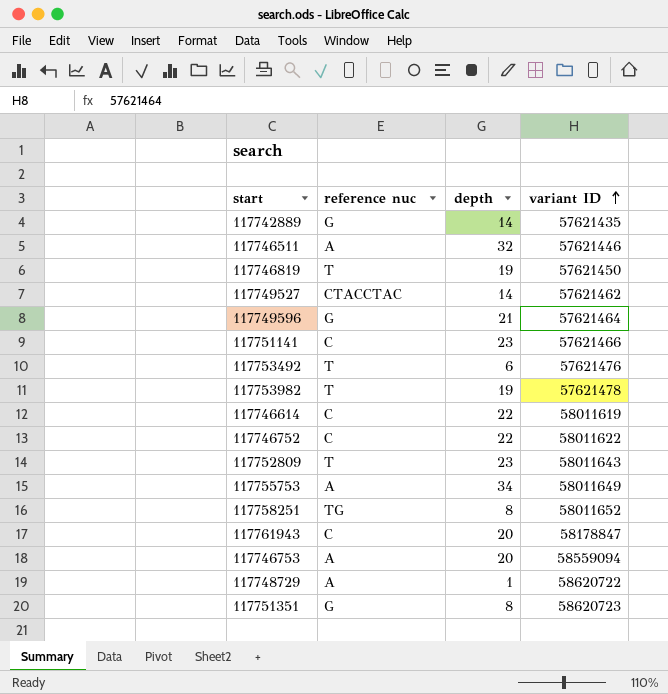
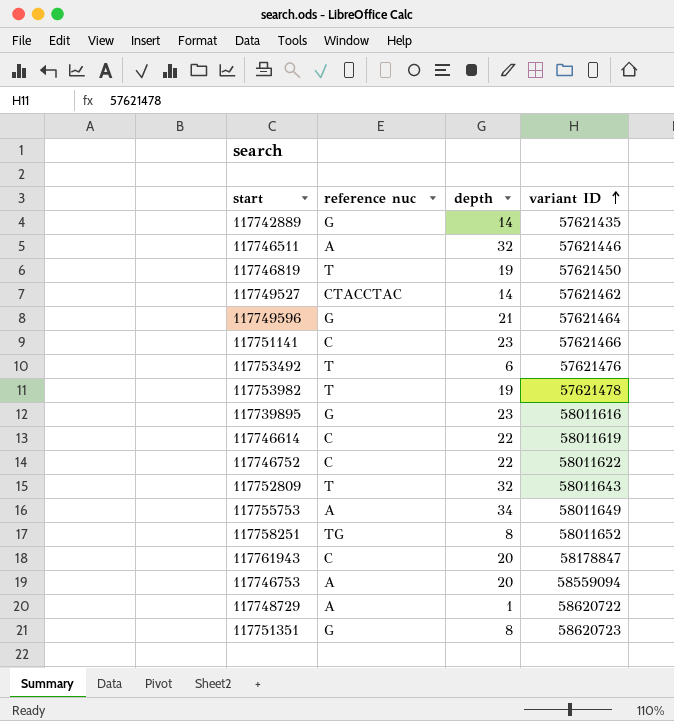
row 117739895: none -> G | 23 | 58011616
117752809 | depth: 23 -> 32

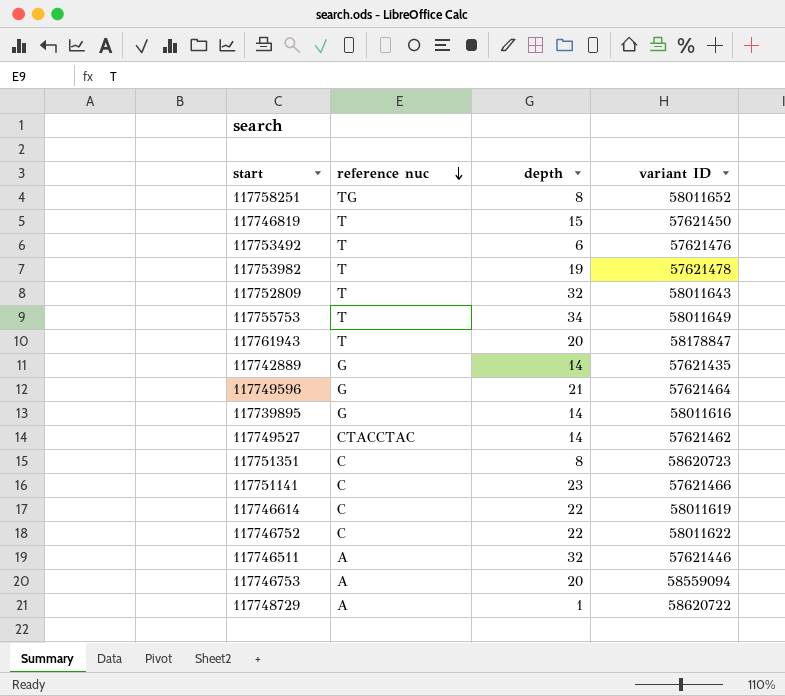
row order: variant ID ascending -> reference nuc descending
117746819 | depth: 19 -> 15
117755753 | reference nuc: A -> T
117761943 | reference nuc: C -> T
117739895 | depth: 23 -> 14
117751351 | reference nuc: G -> C

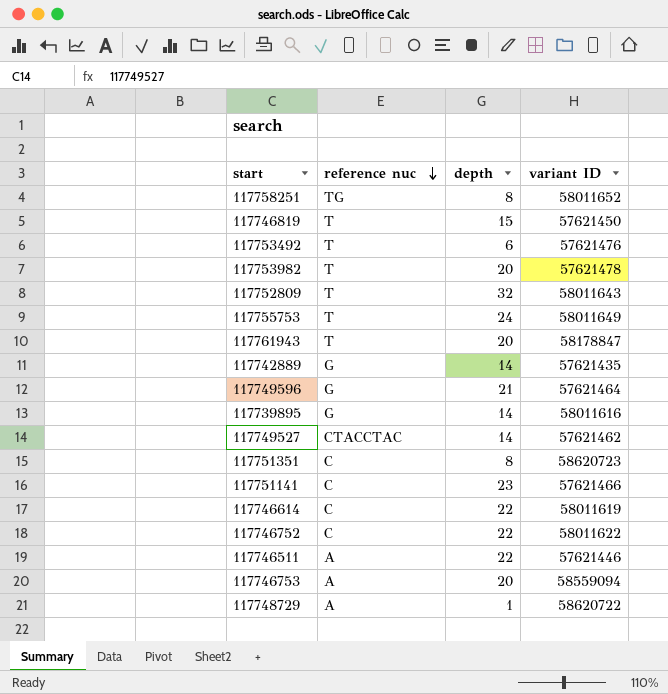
117753982 | depth: 19 -> 20
117755753 | depth: 34 -> 24
117746511 | depth: 32 -> 22

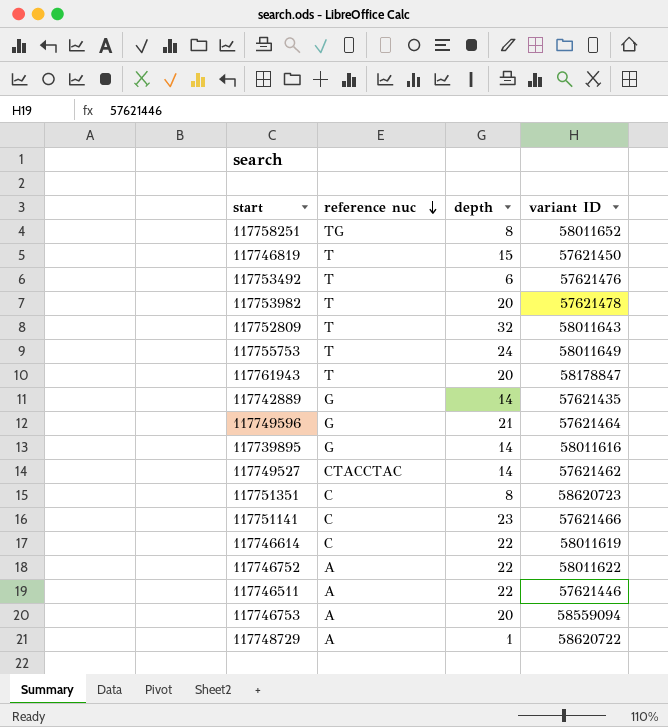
117746752 | reference nuc: C -> A

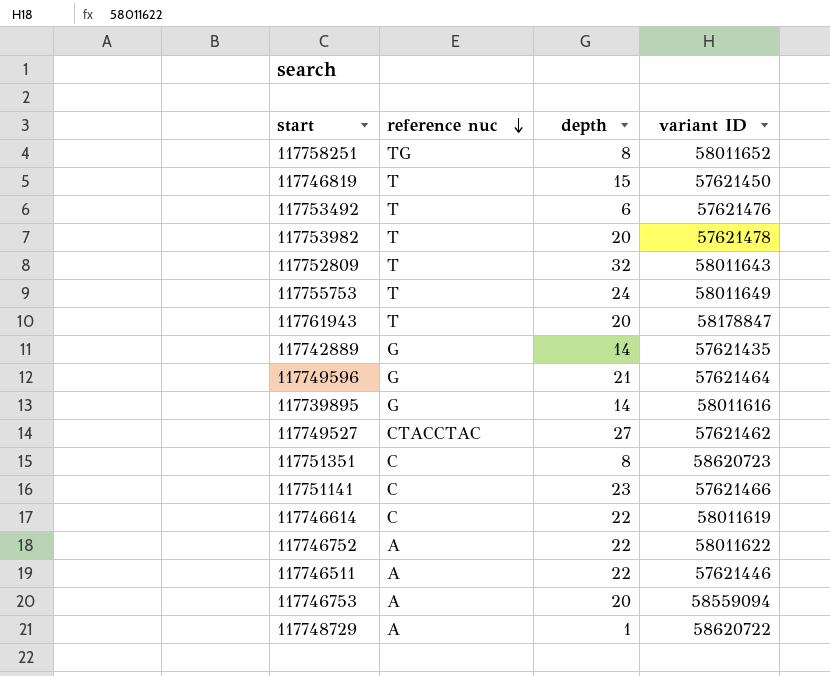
117749527 | depth: 14 -> 27

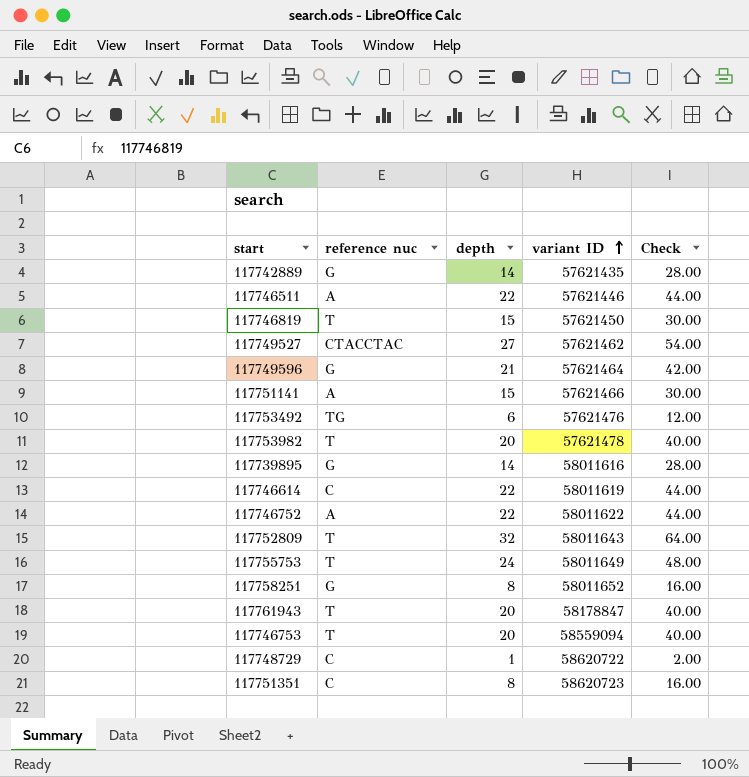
row order: reference nuc descending -> variant ID ascending
column Check | formula: none -> [depth] * 2
117751141 | reference nuc: C -> A
117751141 | depth: 23 -> 15
117753492 | reference nuc: T -> TG
117758251 | reference nuc: TG -> G
117746753 | reference nuc: A -> T
117748729 | reference nuc: A -> C

